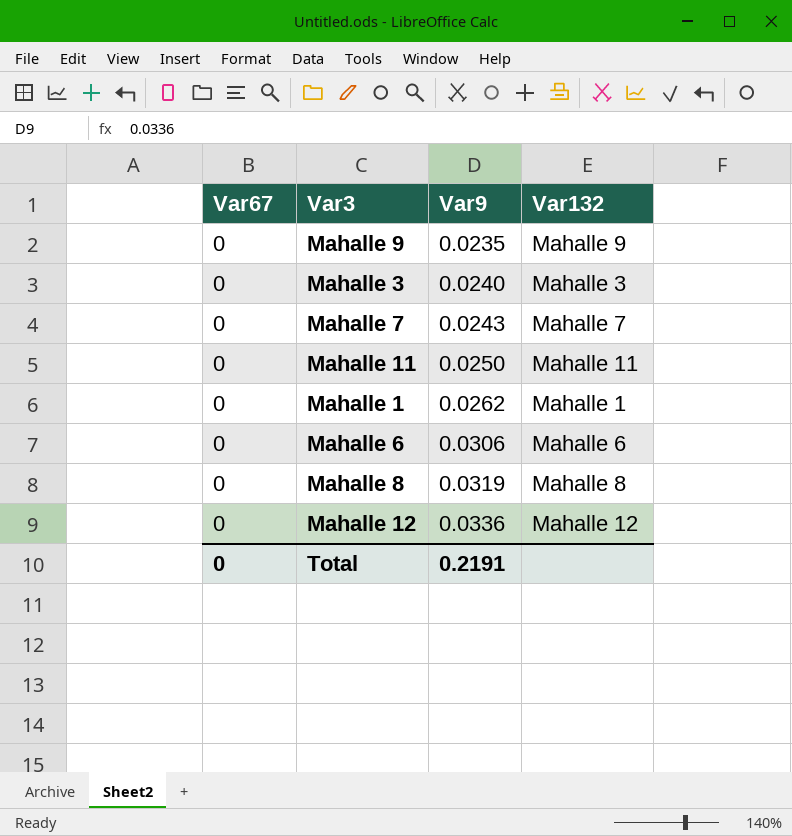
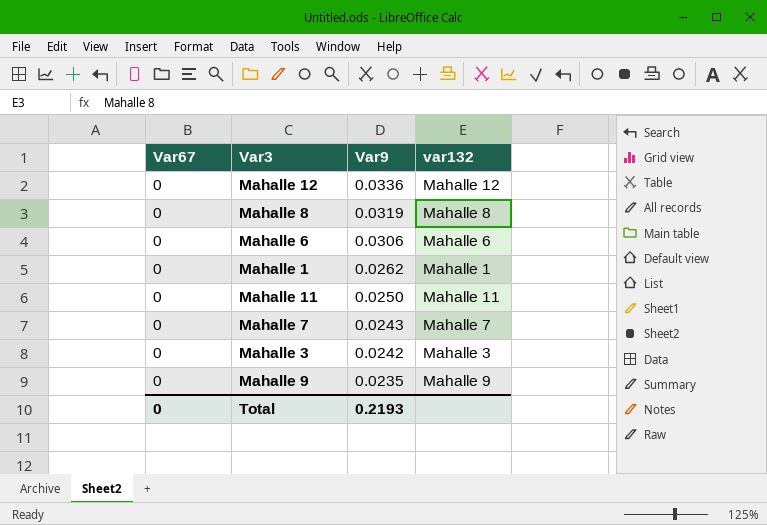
row order: Var9 ascending -> Var9 descending
column name: Var132 -> var132
Mahalle 3 | Var9: 0.0240 -> 0.0242
Total | Var9: 0.2191 -> 0.2193

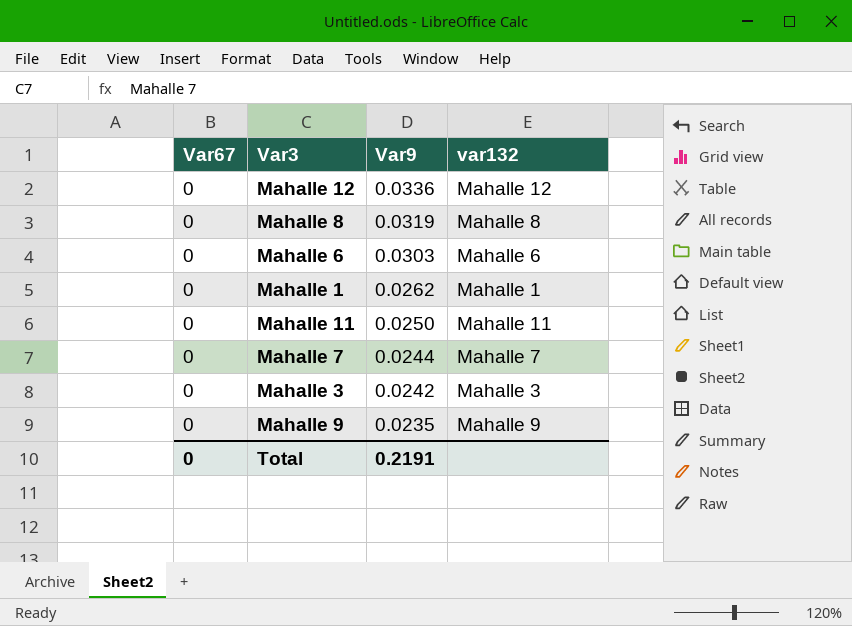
Mahalle 6 | Var9: 0.0306 -> 0.0303
Mahalle 7 | Var9: 0.0243 -> 0.0244
Total | Var9: 0.2193 -> 0.2191

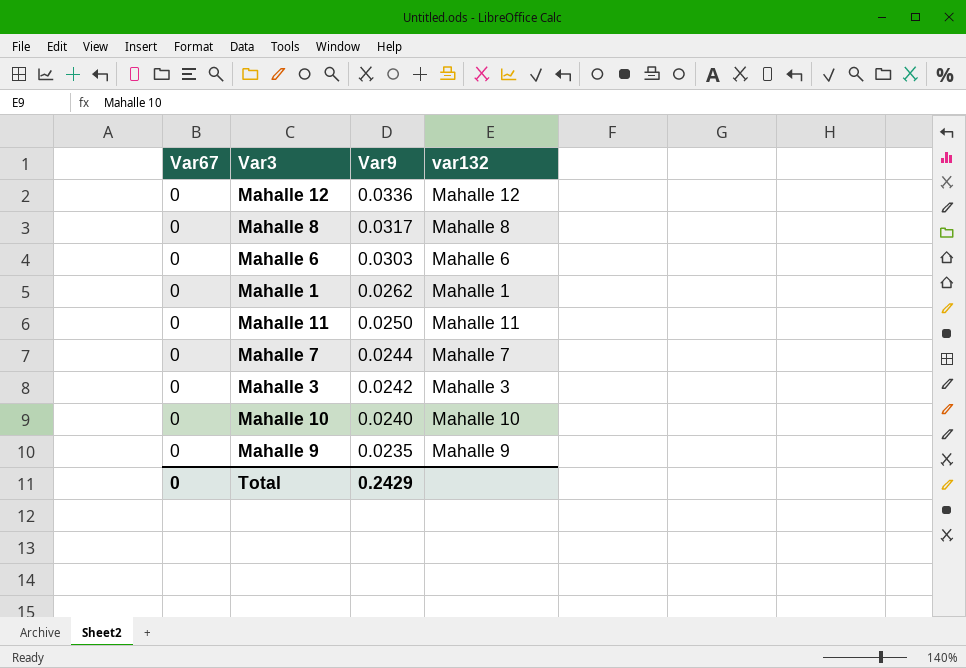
Mahalle 8 | Var9: 0.0319 -> 0.0317
row Mahalle 10: none -> 0 | 0.0240 | Mahalle 10
Total | Var9: 0.2191 -> 0.2429

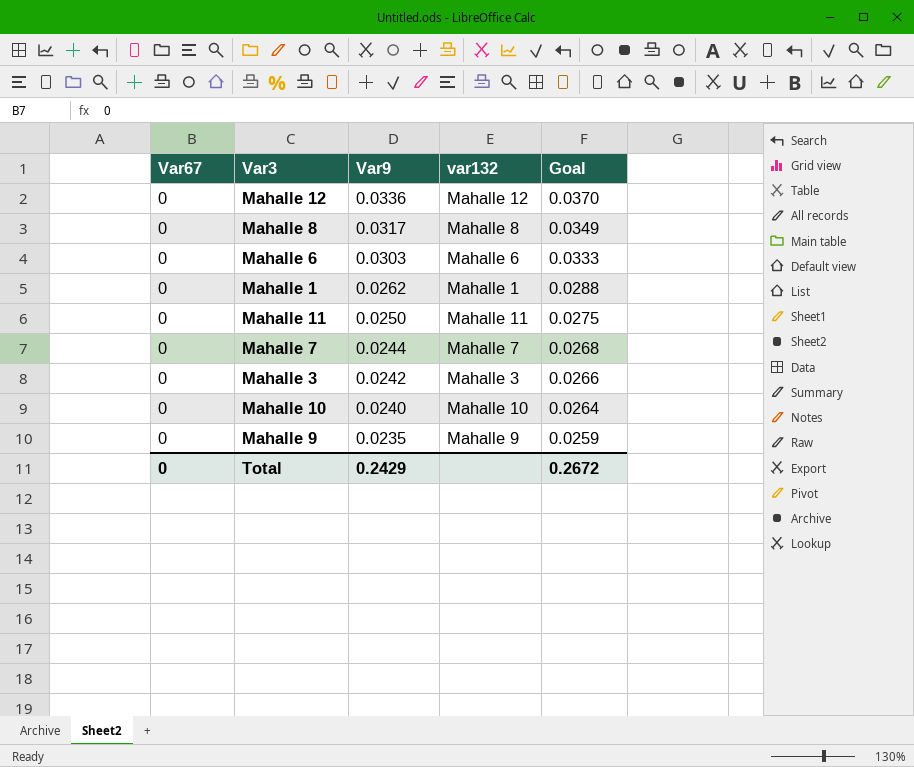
column Goal | formula: none -> [Var9] * 1.1

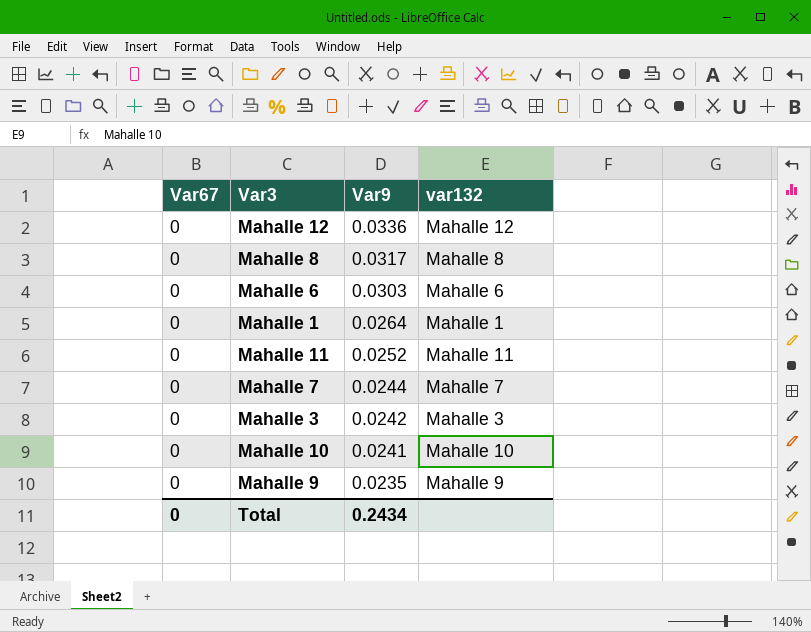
column Goal | formula: [Var9] * 1.1 -> none
Mahalle 1 | Var9: 0.0262 -> 0.0264
Mahalle 11 | Var9: 0.0250 -> 0.0252
Mahalle 10 | Var9: 0.0240 -> 0.0241
Total | Var9: 0.2429 -> 0.2434

